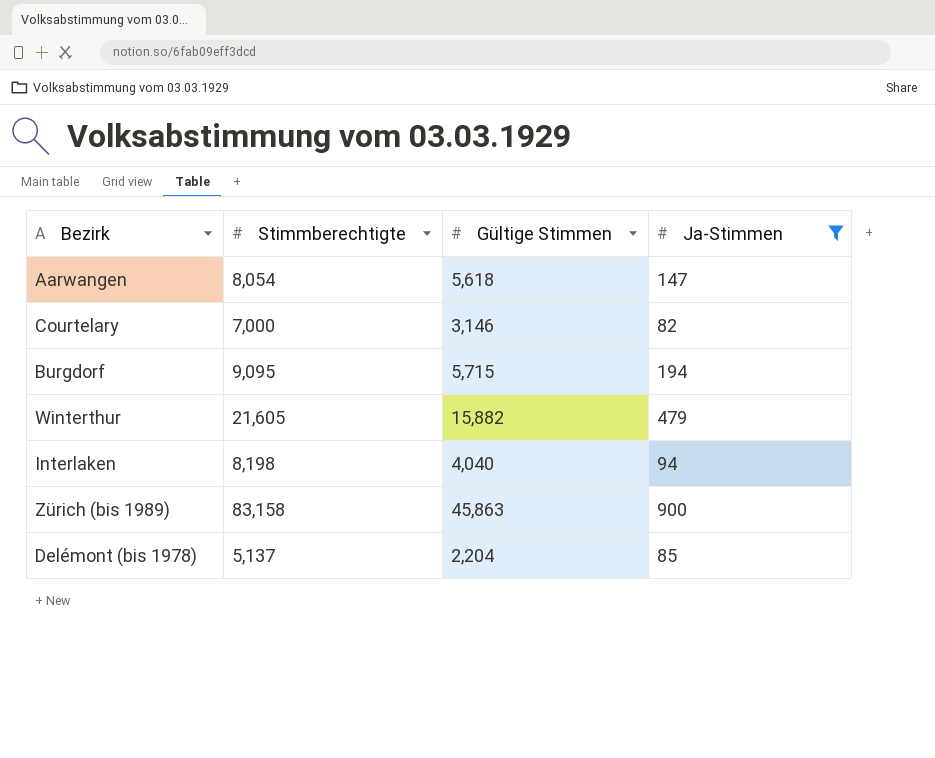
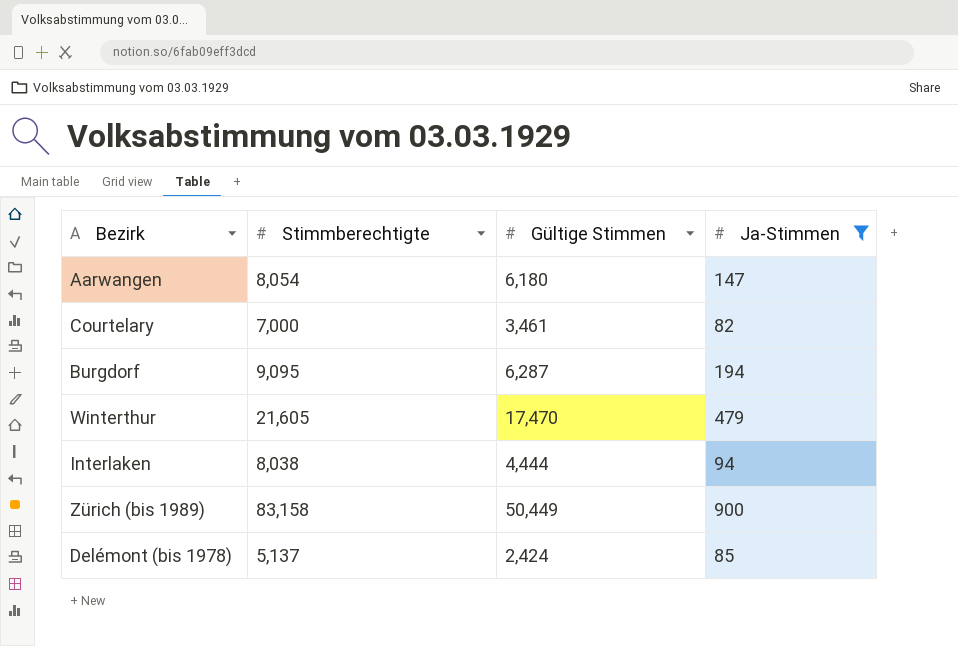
Aarwangen | Gültige Stimmen: 5,618 -> 6,180
Courtelary | Gültige Stimmen: 3,146 -> 3,461
Burgdorf | Gültige Stimmen: 5,715 -> 6,287
Winterthur | Gültige Stimmen: 15,882 -> 17,470
Interlaken | Stimmberechtigte: 8,198 -> 8,038
Interlaken | Gültige Stimmen: 4,040 -> 4,444
Zürich (bis 1989) | Gültige Stimmen: 45,863 -> 50,449
Delémont (bis 1978) | Gültige Stimmen: 2,204 -> 2,424

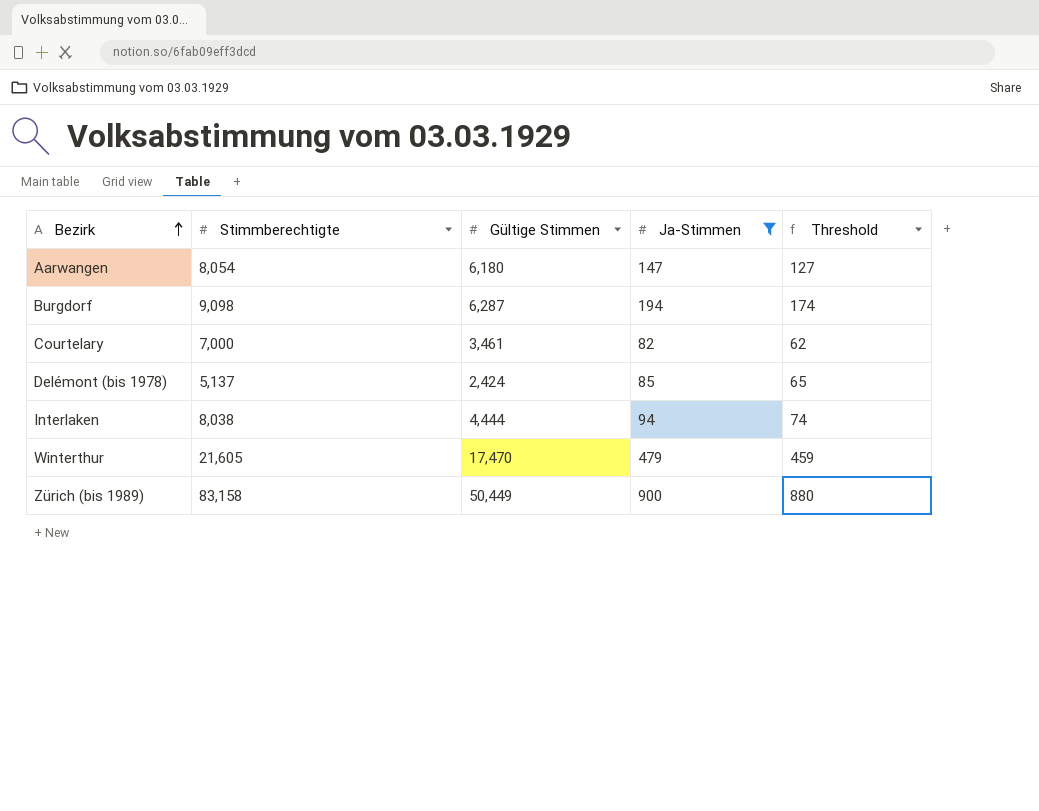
row order: none -> Bezirk ascending
column Threshold | formula: none -> [Ja-Stimmen] - 20
Burgdorf | Stimmberechtigte: 9,095 -> 9,098

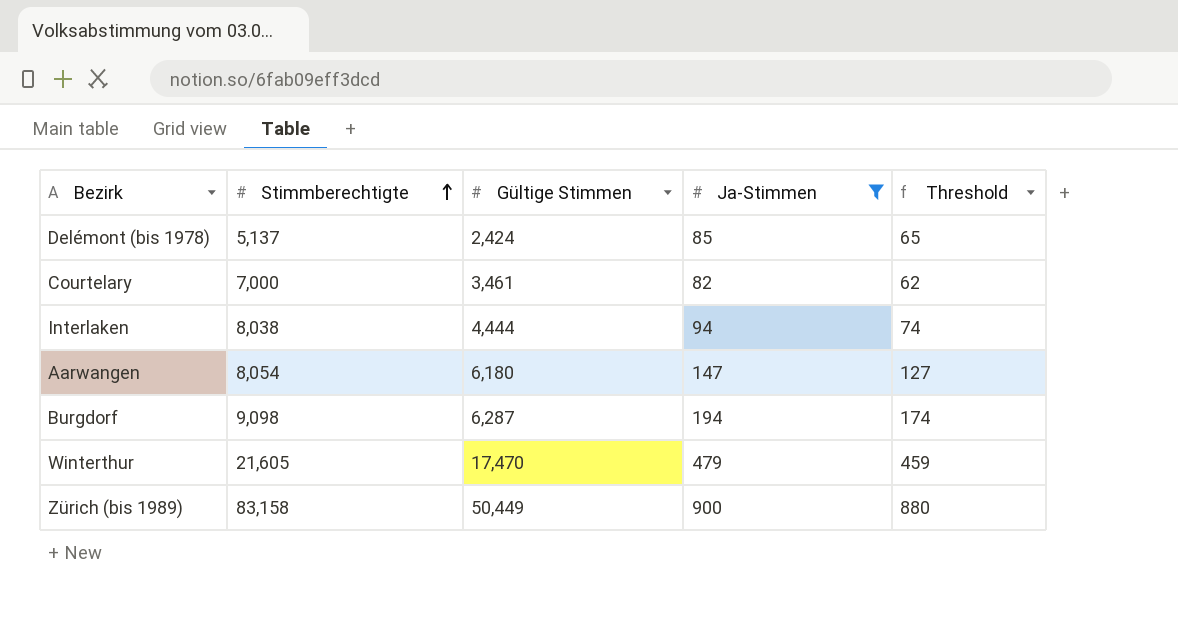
row order: Bezirk ascending -> Stimmberechtigte ascending

